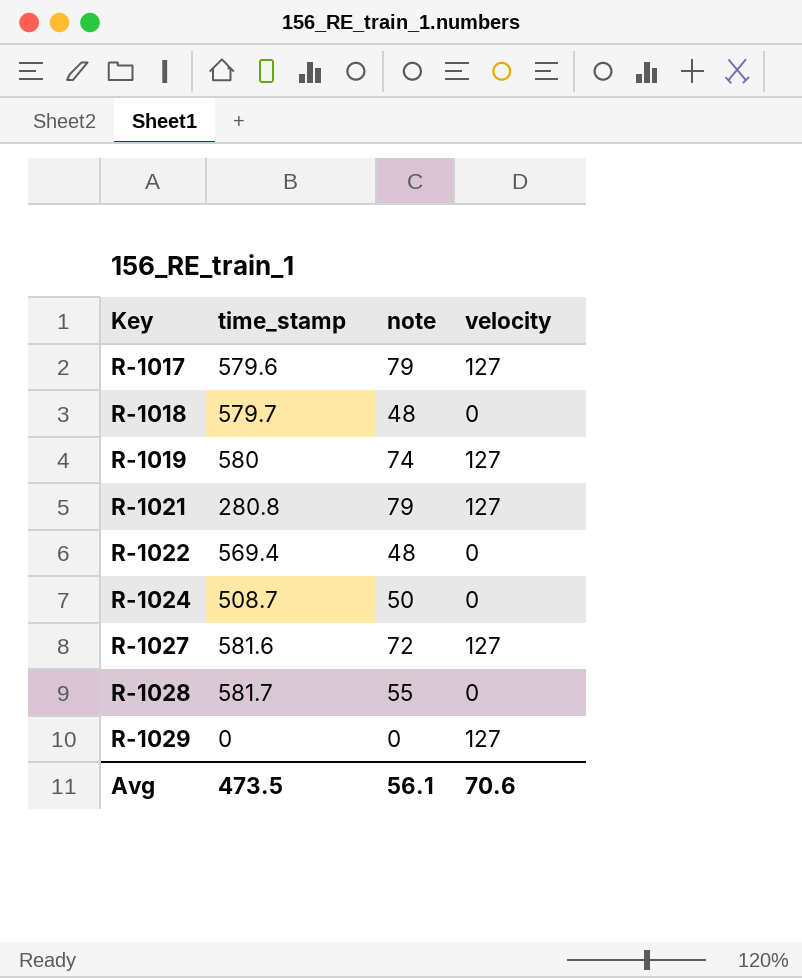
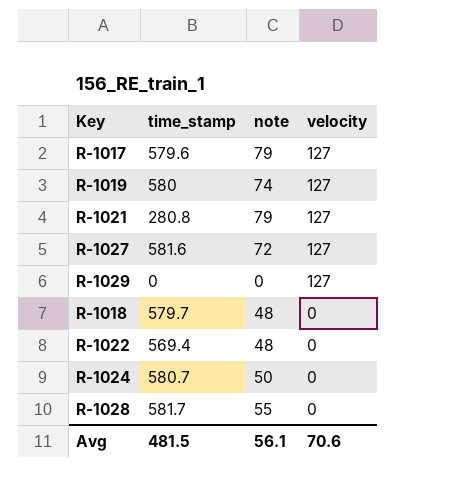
row order: Key ascending -> velocity descending
R-1024 | time_stamp: 508.7 -> 580.7
Avg | time_stamp: 473.5 -> 481.5

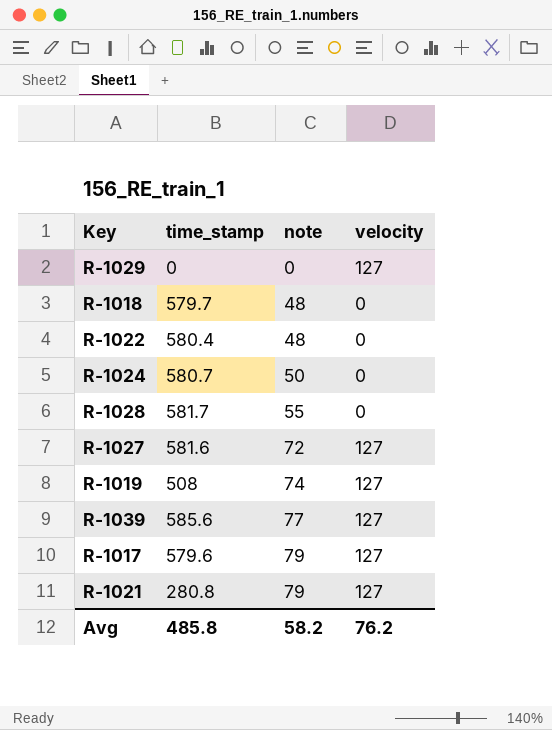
row order: velocity descending -> note ascending
R-1022 | time_stamp: 569.4 -> 580.4
R-1019 | time_stamp: 580 -> 508
row R-1039: none -> 585.6 | 77 | 127
Avg | time_stamp: 481.5 -> 485.8
Avg | note: 56.1 -> 58.2
Avg | velocity: 70.6 -> 76.2

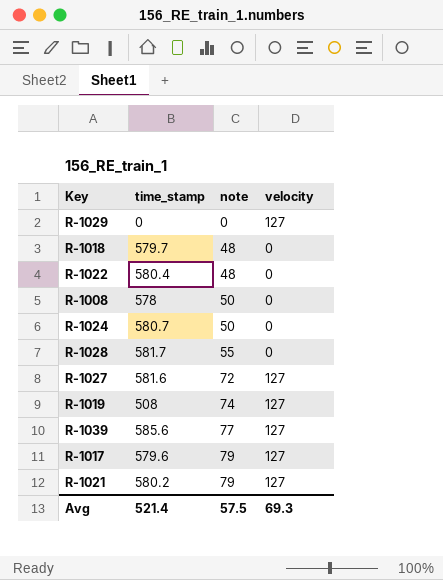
row R-1008: none -> 578 | 50 | 0
R-1021 | time_stamp: 280.8 -> 580.2
Avg | time_stamp: 485.8 -> 521.4
Avg | note: 58.2 -> 57.5
Avg | velocity: 76.2 -> 69.3

